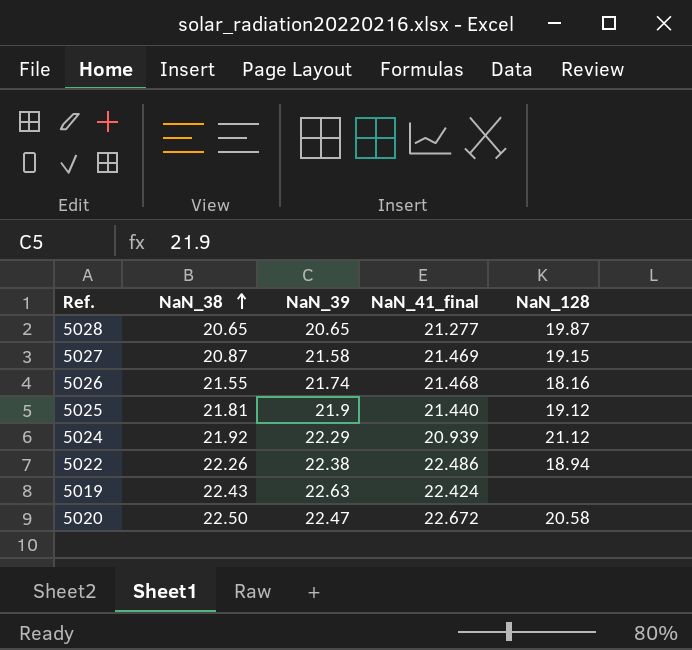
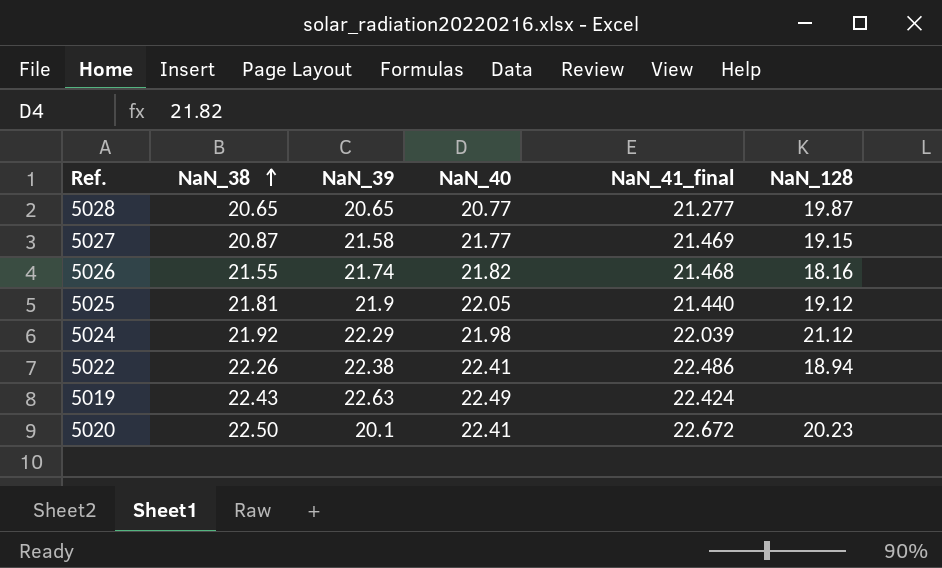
column NaN_40 | position: none -> 4
5024 | NaN_41_final: 20.939 -> 22.039
5020 | NaN_39: 22.47 -> 20.1
5020 | NaN_128: 20.58 -> 20.23

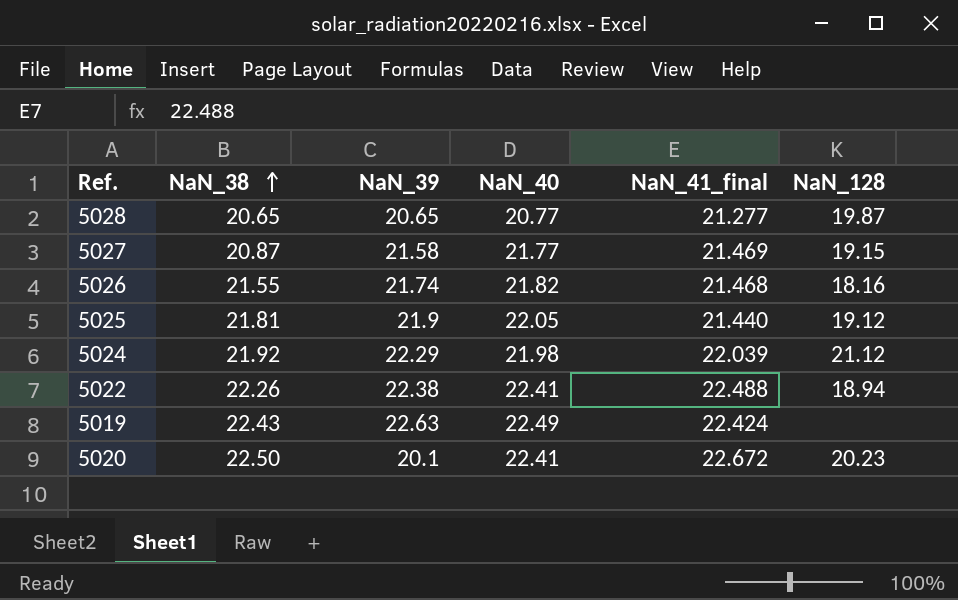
5022 | NaN_41_final: 22.486 -> 22.488

